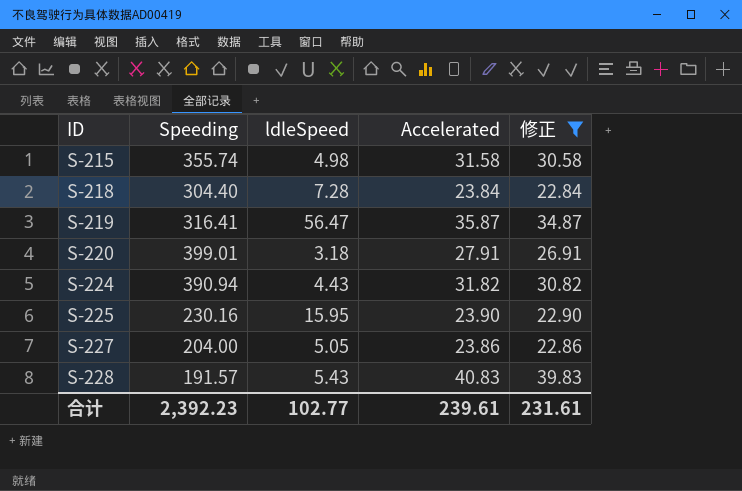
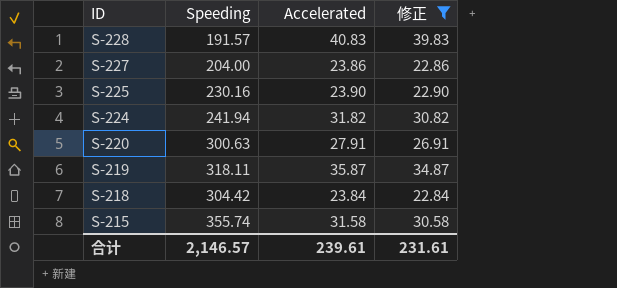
row order: ID ascending -> ID descending
column ldleSpeed | position: 3 -> none
S-224 | Speeding: 390.94 -> 241.94
S-220 | Speeding: 399.01 -> 300.63
S-219 | Speeding: 316.41 -> 318.11
S-218 | Speeding: 304.40 -> 304.42
合计 | Speeding: 2,392.23 -> 2,146.57

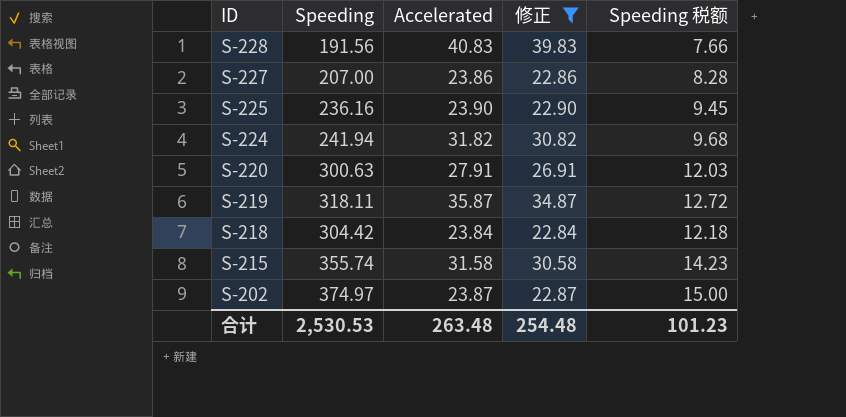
column Speeding 税额 | formula: none -> [Speeding] * 0.04
S-228 | Speeding: 191.57 -> 191.56
S-227 | Speeding: 204.00 -> 207.00
S-225 | Speeding: 230.16 -> 236.16
row S-202: none -> 374.97 | 23.87 | 22.87 | 15.00
合计 | Speeding: 2,146.57 -> 2,530.53
合计 | Accelerated: 239.61 -> 263.48
合计 | 修正: 231.61 -> 254.48

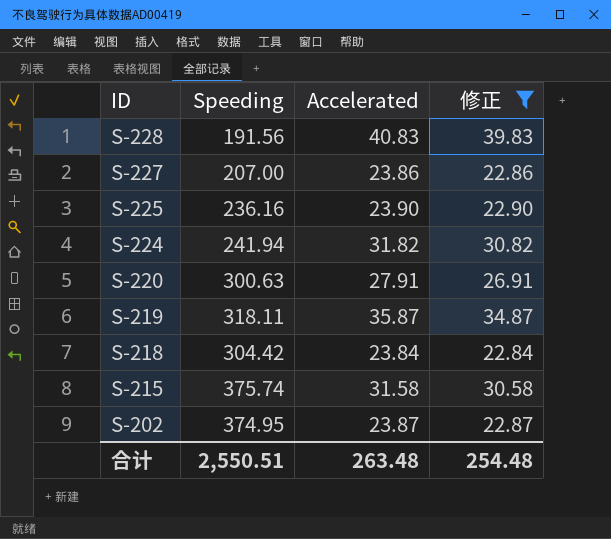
column Speeding 税额 | formula: [Speeding] * 0.04 -> none
S-215 | Speeding: 355.74 -> 375.74
S-202 | Speeding: 374.97 -> 374.95
合计 | Speeding: 2,530.53 -> 2,550.51

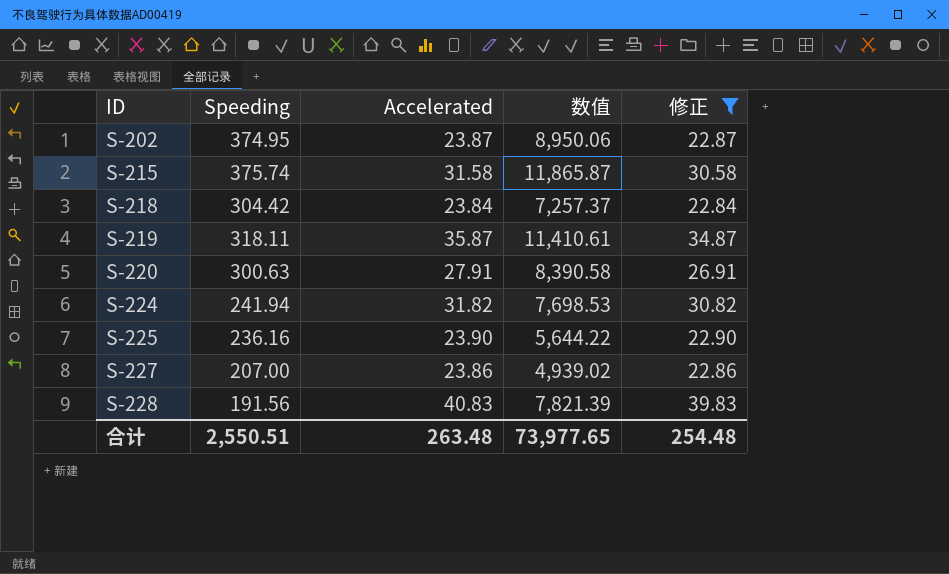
row order: ID descending -> ID ascending
column 数值 | formula: none -> [Speeding] * [Accelerated]

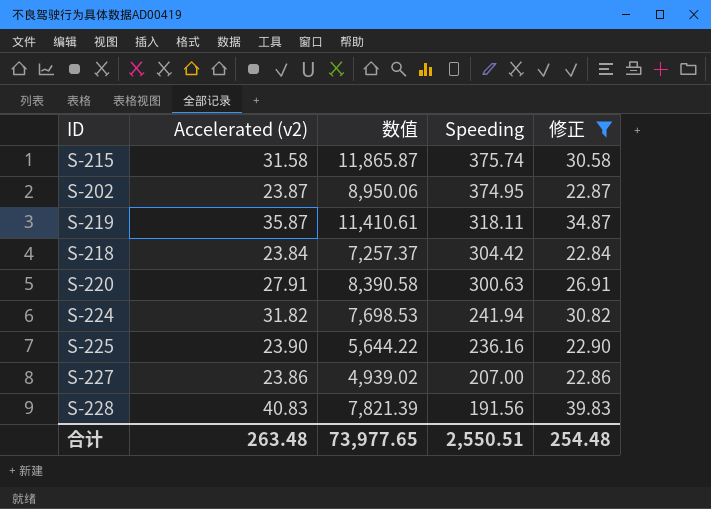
row order: ID ascending -> Speeding descending
column name: Accelerated -> Accelerated (v2)
column Speeding | position: 2 -> 4

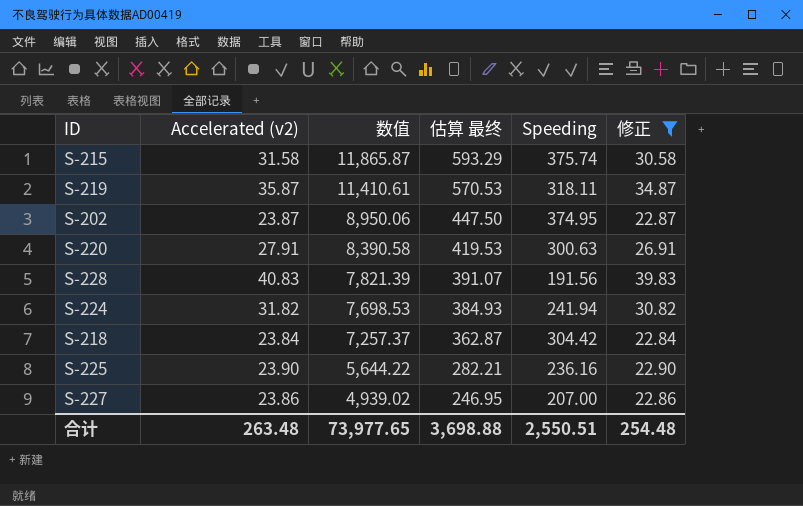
row order: Speeding descending -> 数值 descending
column 估算 最终 | formula: none -> [数值] * 0.05

